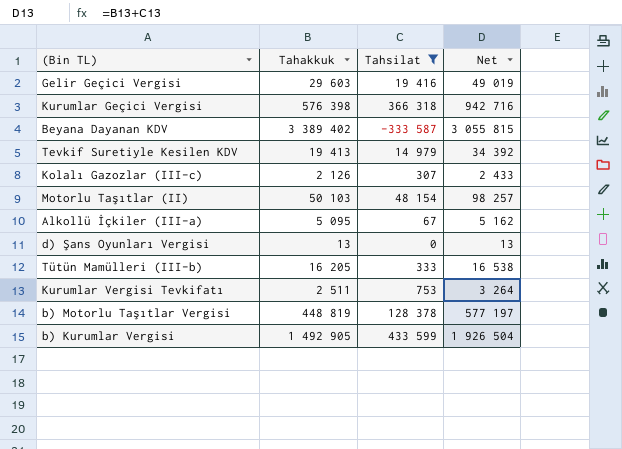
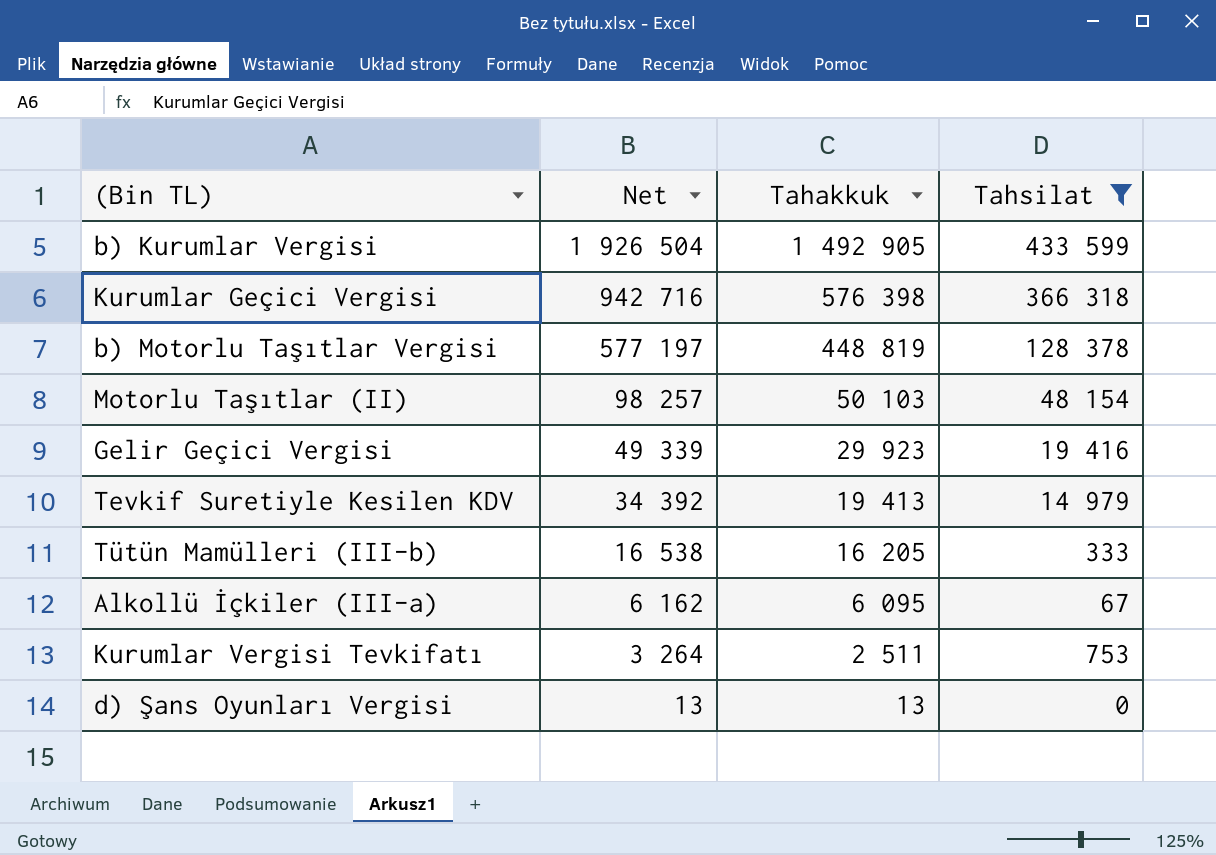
row order: none -> Net descending
column Net | position: 4 -> 2
row Beyana Dayanan KDV: 3 389 402 | -333 587 | 3 055 815 -> none
row Kolalı Gazozlar (III-c): 2 126 | 307 | 2 433 -> none
Gelir Geçici Vergisi | Net: 49 019 -> 49 339
Gelir Geçici Vergisi | Tahakkuk: 29 603 -> 29 923
Alkollü İçkiler (III-a) | Net: 5 162 -> 6 162
Alkollü İçkiler (III-a) | Tahakkuk: 5 095 -> 6 095

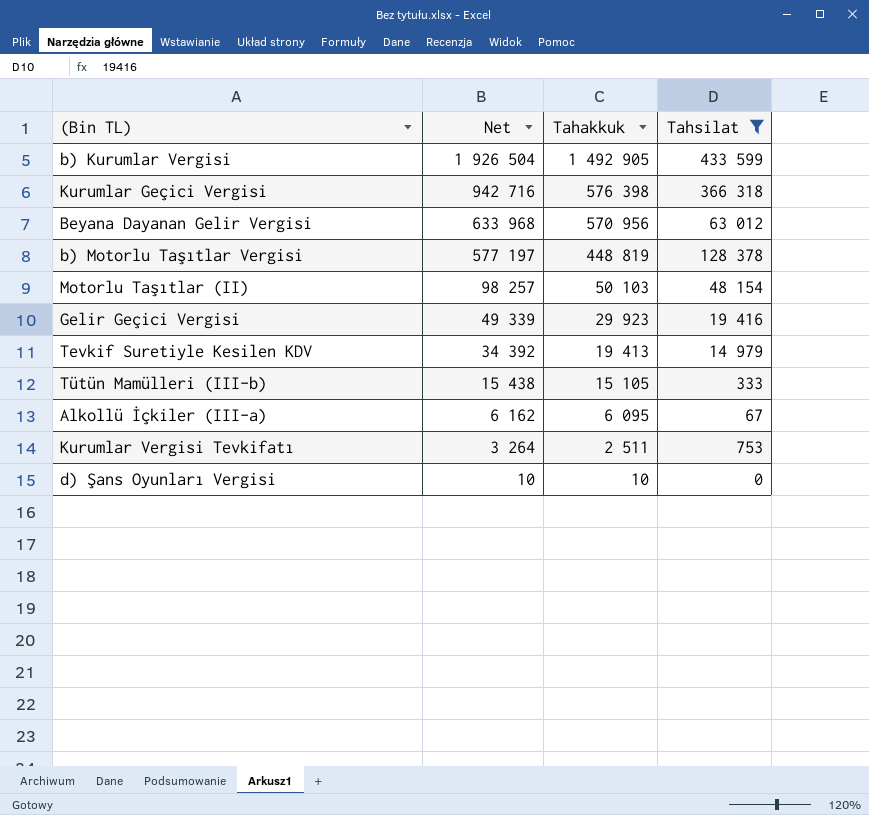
row Beyana Dayanan Gelir Vergisi: none -> 633 968 | 570 956 | 63 012
Tütün Mamülleri (III-b) | Net: 16 538 -> 15 438
Tütün Mamülleri (III-b) | Tahakkuk: 16 205 -> 15 105
d) Şans Oyunları Vergisi | Net: 13 -> 10
d) Şans Oyunları Vergisi | Tahakkuk: 13 -> 10

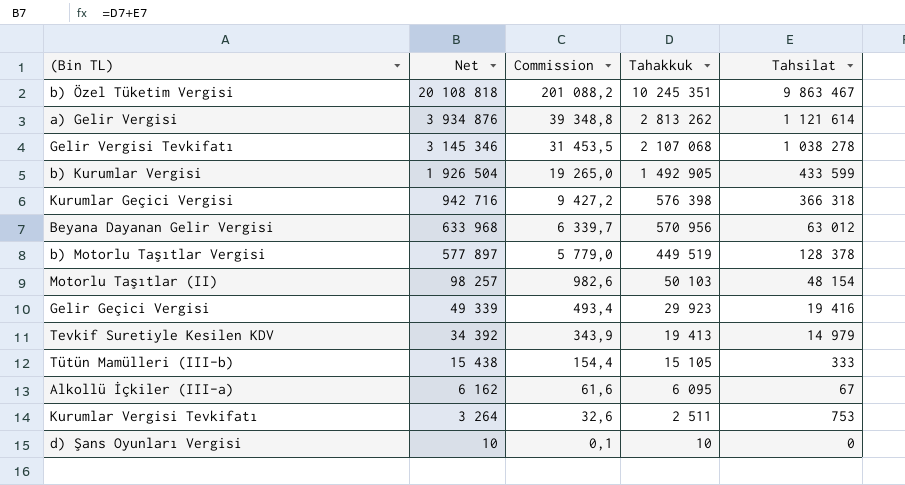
filter: Tahsilat <= 433 599 -> none
column Commission | formula: none -> [Net] * 0,01
b) Motorlu Taşıtlar Vergisi | Net: 577 197 -> 577 897
b) Motorlu Taşıtlar Vergisi | Tahakkuk: 448 819 -> 449 519

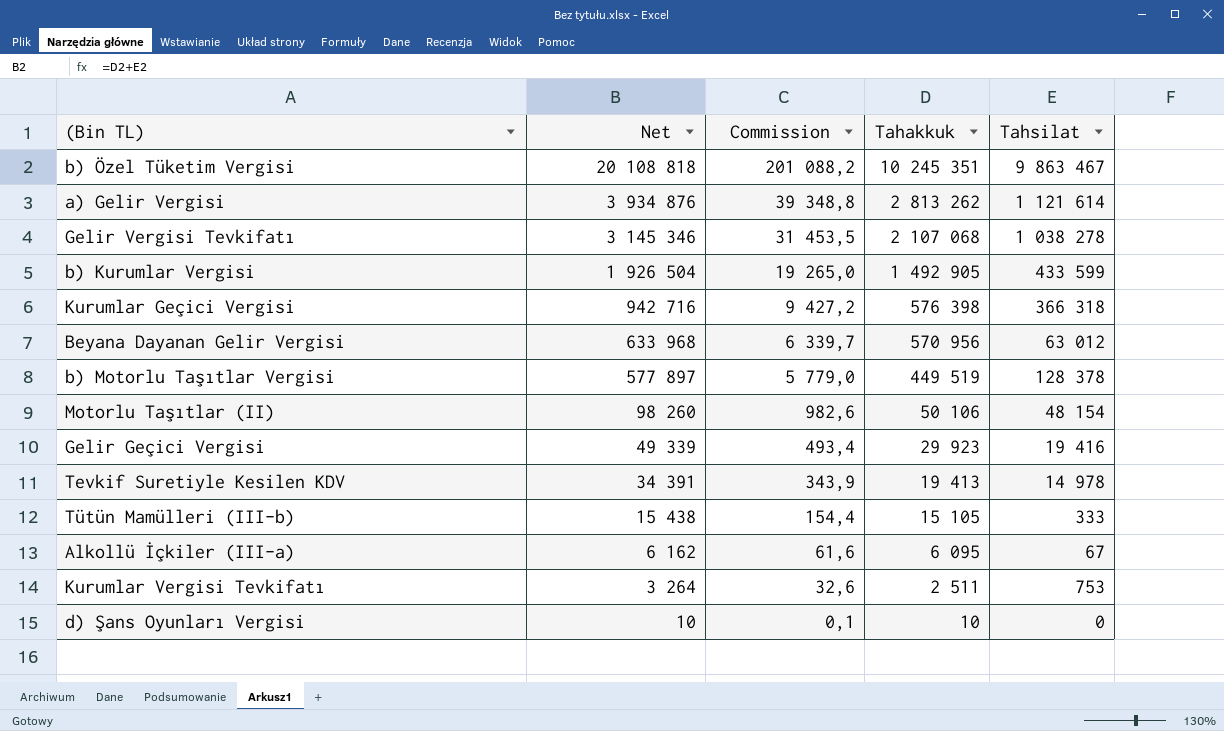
Motorlu Taşıtlar (II) | Net: 98 257 -> 98 260
Motorlu Taşıtlar (II) | Tahakkuk: 50 103 -> 50 106
Tevkif Suretiyle Kesilen KDV | Net: 34 392 -> 34 391
Tevkif Suretiyle Kesilen KDV | Tahsilat: 14 979 -> 14 978

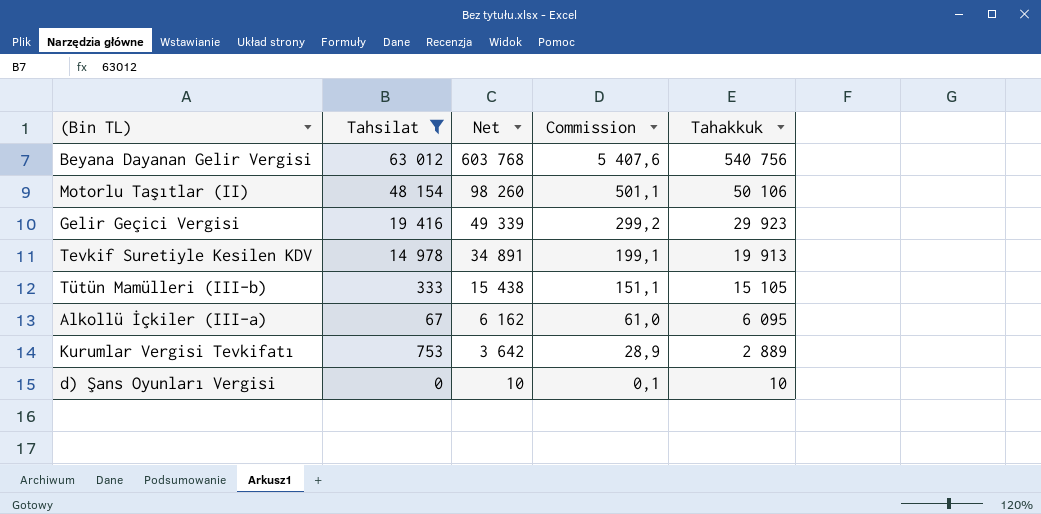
filter: none -> Tahsilat <= 63 012
column Tahsilat | position: 5 -> 2
column Commission | formula: [Net] * 0,01 -> [Tahakkuk] * 0,01
Beyana Dayanan Gelir Vergisi | Net: 633 968 -> 603 768
Beyana Dayanan Gelir Vergisi | Tahakkuk: 570 956 -> 540 756
Tevkif Suretiyle Kesilen KDV | Net: 34 391 -> 34 891
Tevkif Suretiyle Kesilen KDV | Tahakkuk: 19 413 -> 19 913
Kurumlar Vergisi Tevkifatı | Net: 3 264 -> 3 642
Kurumlar Vergisi Tevkifatı | Tahakkuk: 2 511 -> 2 889

